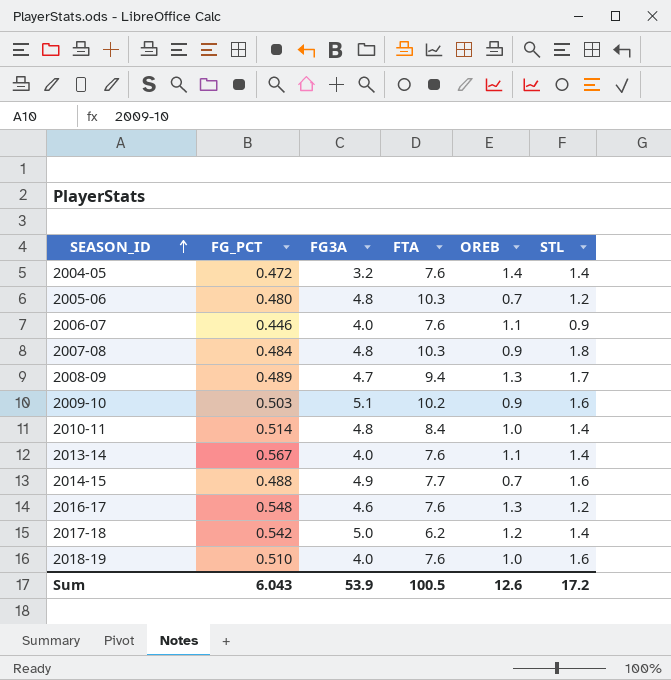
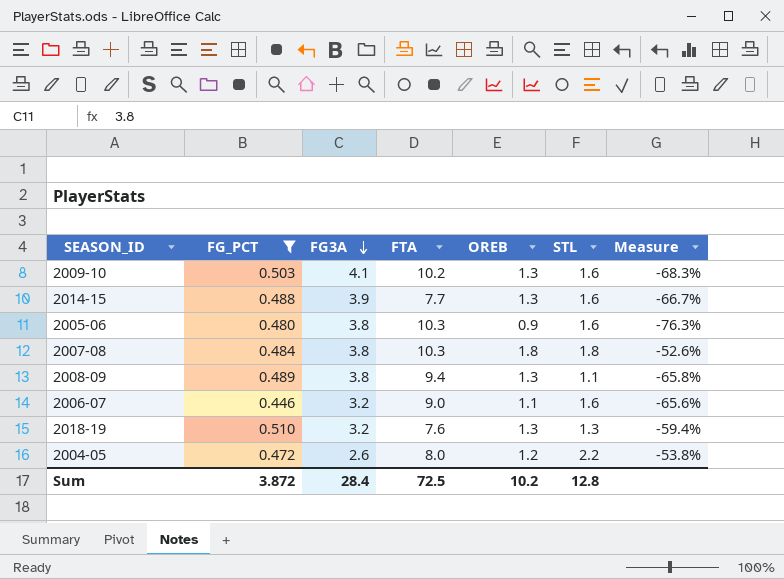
filter: none -> FG_PCT <= 0.510
row order: SEASON_ID ascending -> FG3A descending
column Measure | formula: none -> ([OREB] - [FG3A]) / [FG3A]
2009-10 | FG3A: 5.1 -> 4.1
2009-10 | OREB: 0.9 -> 1.3
2014-15 | FG3A: 4.9 -> 3.9
2014-15 | OREB: 0.7 -> 1.3
2005-06 | FG3A: 4.8 -> 3.8
2005-06 | OREB: 0.7 -> 0.9
2005-06 | STL: 1.2 -> 1.6
2007-08 | FG3A: 4.8 -> 3.8
2007-08 | OREB: 0.9 -> 1.8
2008-09 | FG3A: 4.7 -> 3.8
2008-09 | STL: 1.7 -> 1.1
2006-07 | FG3A: 4.0 -> 3.2
2006-07 | FTA: 7.6 -> 9.0
2006-07 | STL: 0.9 -> 1.6
2018-19 | FG3A: 4.0 -> 3.2
2018-19 | OREB: 1.0 -> 1.3
2018-19 | STL: 1.6 -> 1.3
2004-05 | FG3A: 3.2 -> 2.6
2004-05 | FTA: 7.6 -> 8.0
2004-05 | OREB: 1.4 -> 1.2
2004-05 | STL: 1.4 -> 2.2
Sum | FG_PCT: 6.043 -> 3.872
Sum | FG3A: 53.9 -> 28.4
Sum | FTA: 100.5 -> 72.5
Sum | OREB: 12.6 -> 10.2
Sum | STL: 17.2 -> 12.8

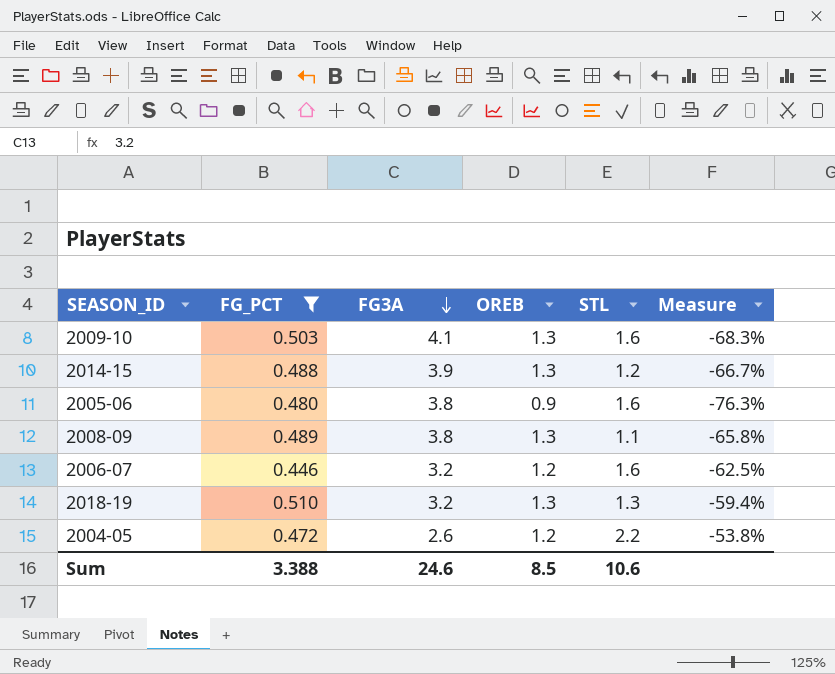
column FTA | position: 4 -> none
row 2007-08: 0.484 | 3.8 | 10.3 | 1.8 | 1.8 | -52.6% -> none
2014-15 | STL: 1.6 -> 1.2
2006-07 | OREB: 1.1 -> 1.2
2006-07 | Measure: -65.6% -> -62.5%
Sum | FG_PCT: 3.872 -> 3.388
Sum | FG3A: 28.4 -> 24.6
Sum | OREB: 10.2 -> 8.5
Sum | STL: 12.8 -> 10.6

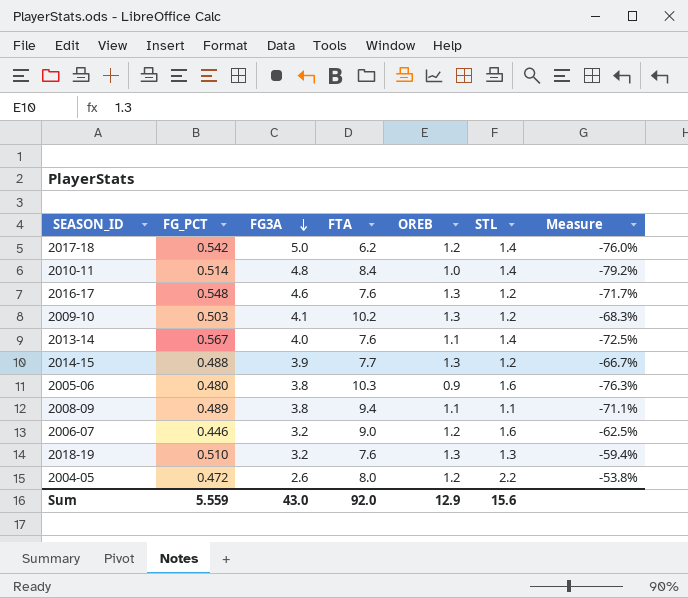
filter: FG_PCT <= 0.510 -> none
column FTA | position: none -> 4
2009-10 | STL: 1.6 -> 1.2
2008-09 | OREB: 1.3 -> 1.1
2008-09 | Measure: -65.8% -> -71.1%
Sum | FG_PCT: 3.388 -> 5.559
Sum | FG3A: 24.6 -> 43.0
Sum | OREB: 8.5 -> 12.9
Sum | STL: 10.6 -> 15.6

